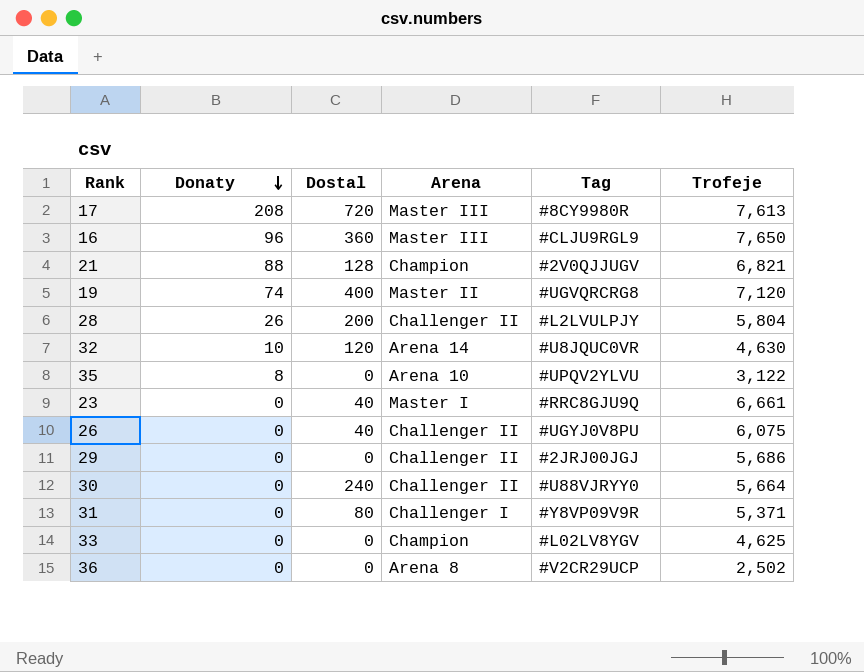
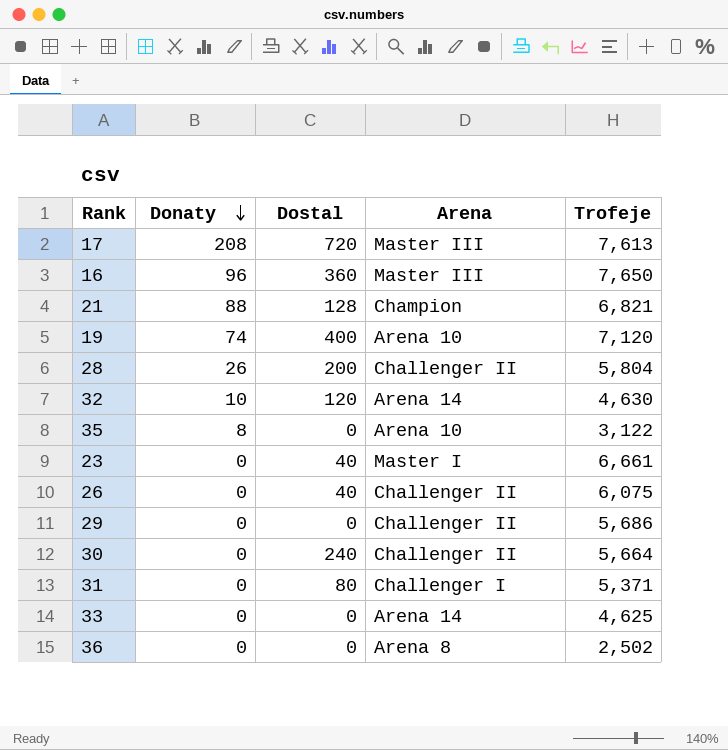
column Tag | position: 5 -> none
19 | Arena: Master II -> Arena 10
33 | Arena: Champion -> Arena 14

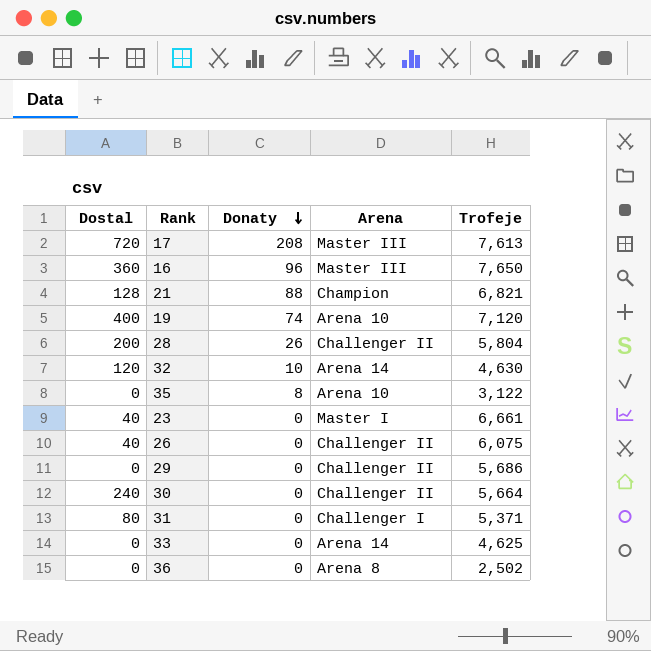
column Dostal | position: 3 -> 1

